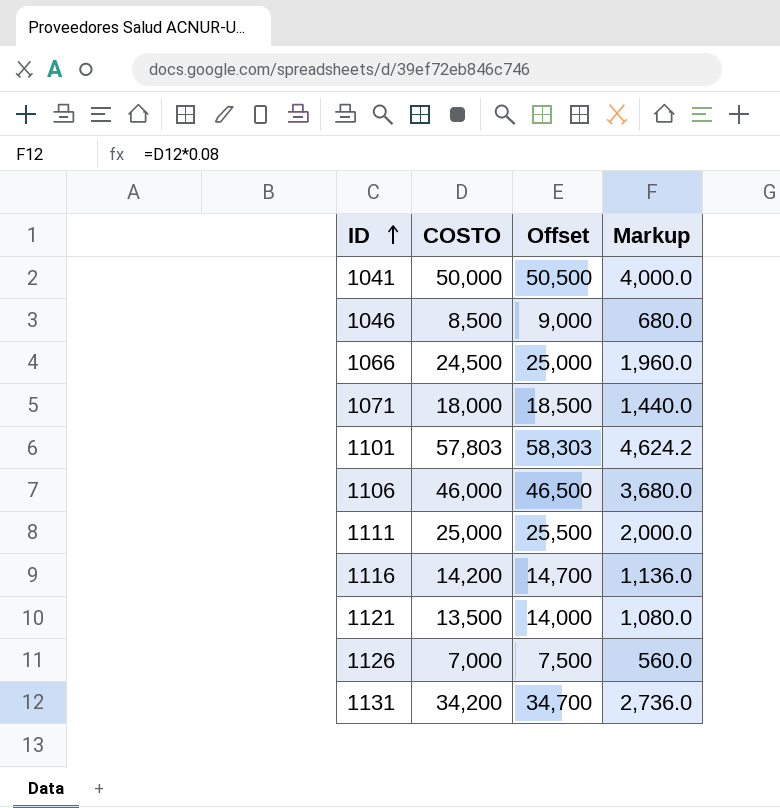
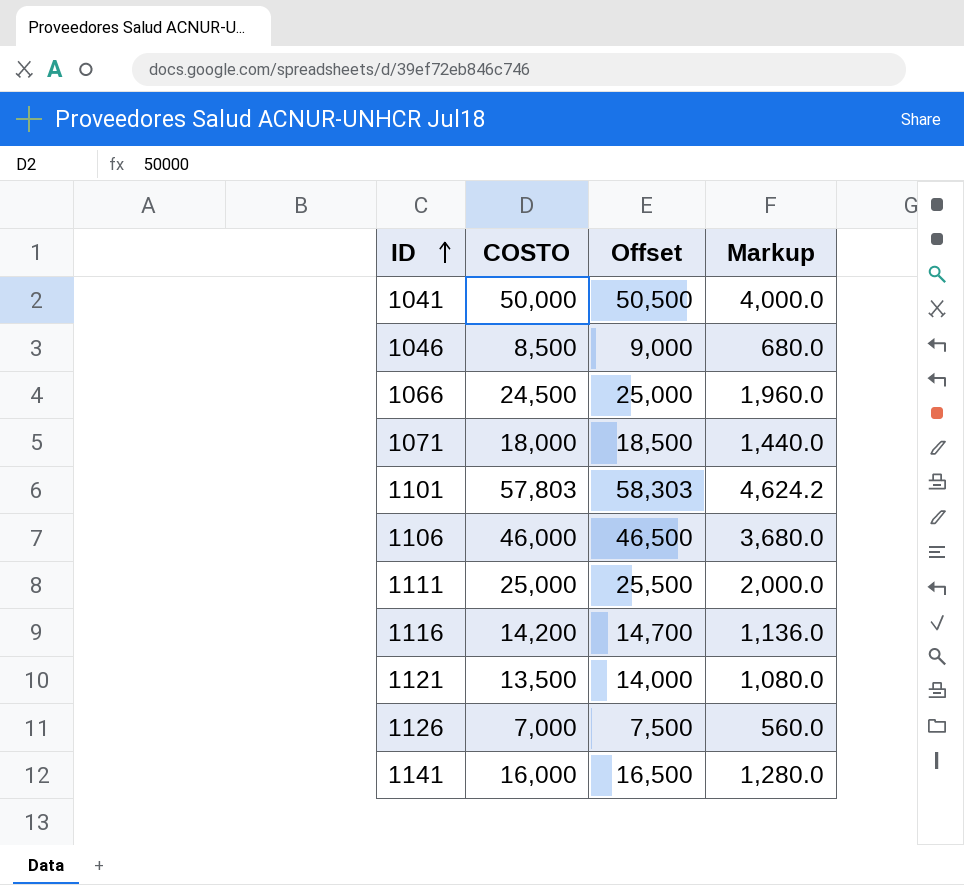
row 1131: 34,200 | 34,700 | 2,736.0 -> none
row 1141: none -> 16,000 | 16,500 | 1,280.0

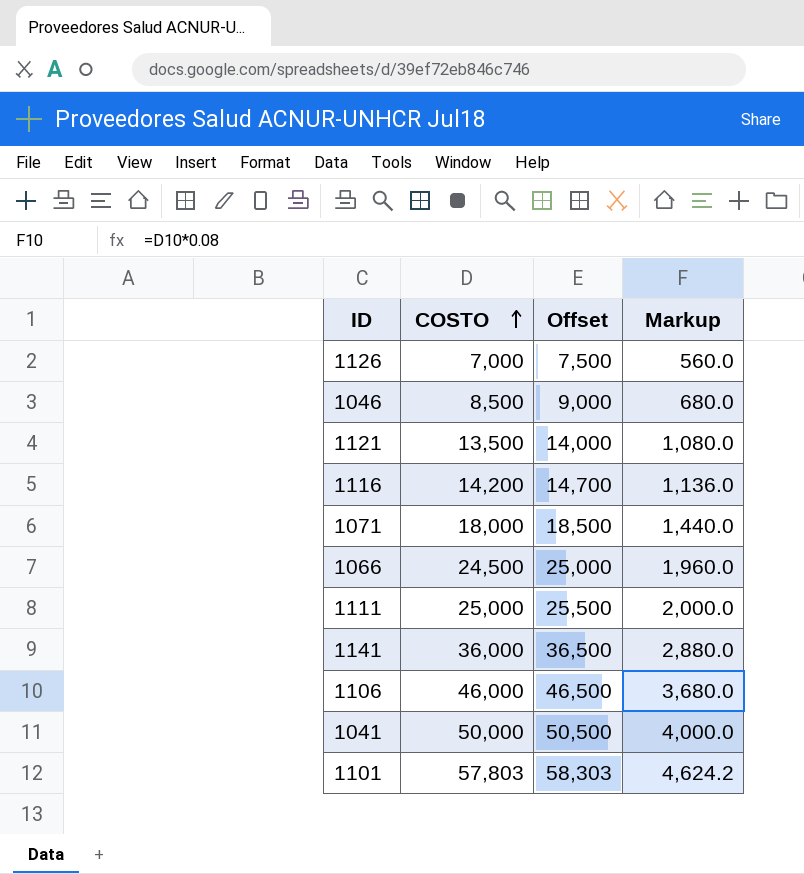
row order: ID ascending -> COSTO ascending
1141 | COSTO: 16,000 -> 36,000
1141 | Offset: 16,500 -> 36,500
1141 | Markup: 1,280.0 -> 2,880.0

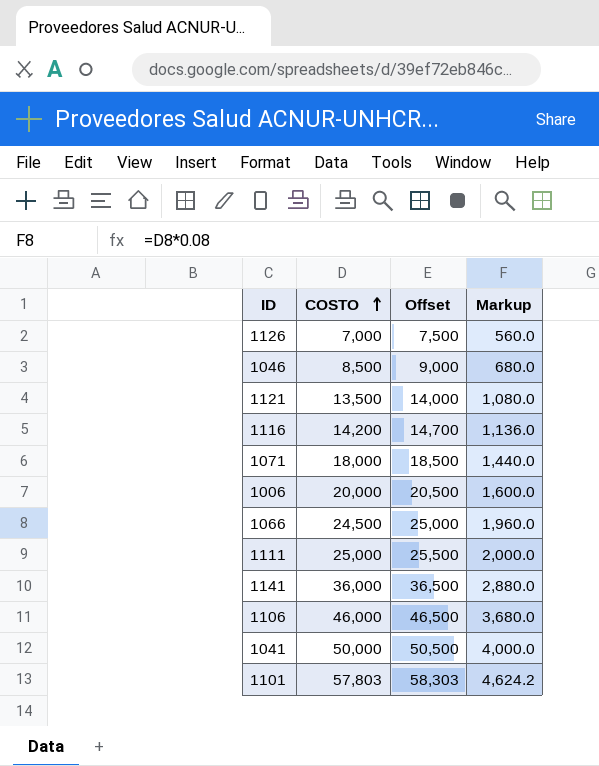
row 1006: none -> 20,000 | 20,500 | 1,600.0

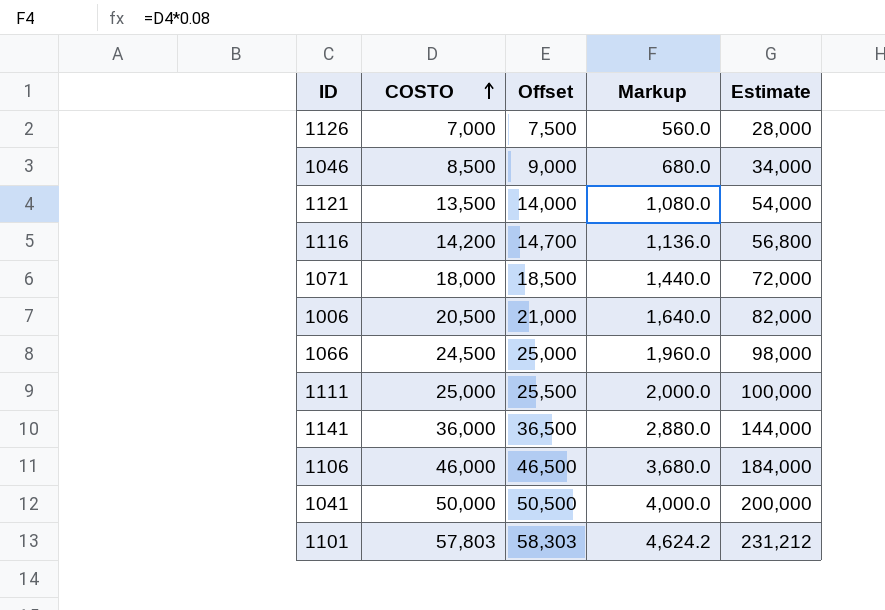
column Estimate | formula: none -> [COSTO] * 4
1006 | COSTO: 20,000 -> 20,500
1006 | Offset: 20,500 -> 21,000
1006 | Markup: 1,600.0 -> 1,640.0

